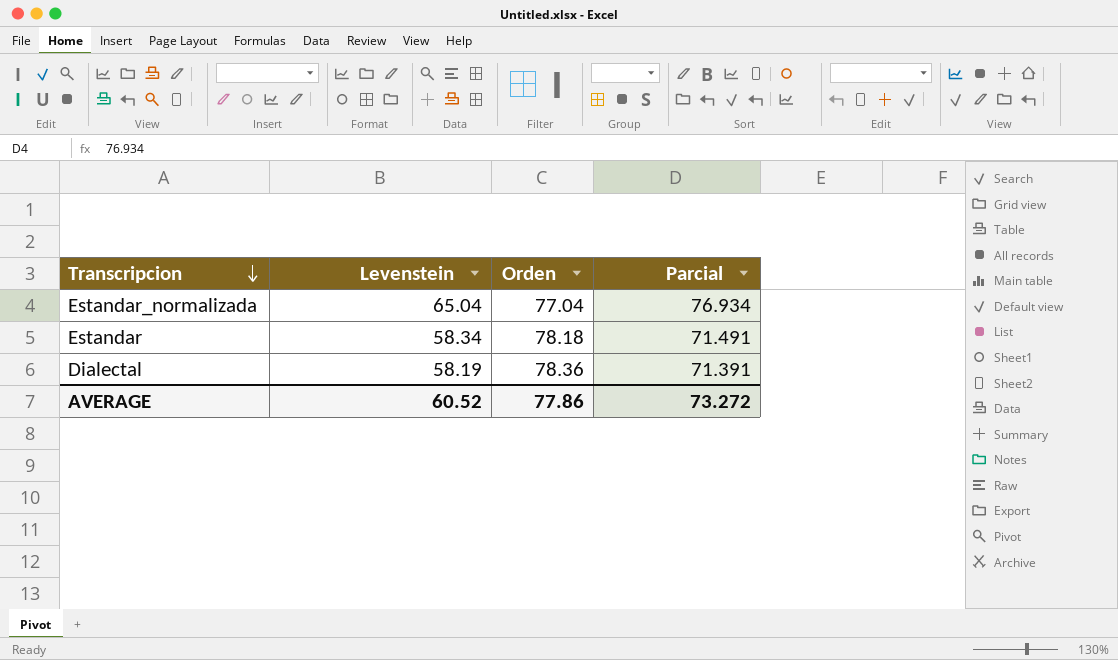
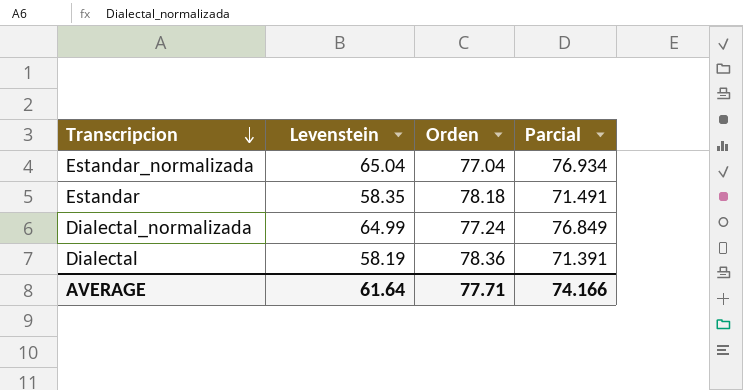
Estandar | Levenstein: 58.34 -> 58.35
row Dialectal_normalizada: none -> 64.99 | 77.24 | 76.849
AVERAGE | Levenstein: 60.52 -> 61.64
AVERAGE | Orden: 77.86 -> 77.71
AVERAGE | Parcial: 73.272 -> 74.166

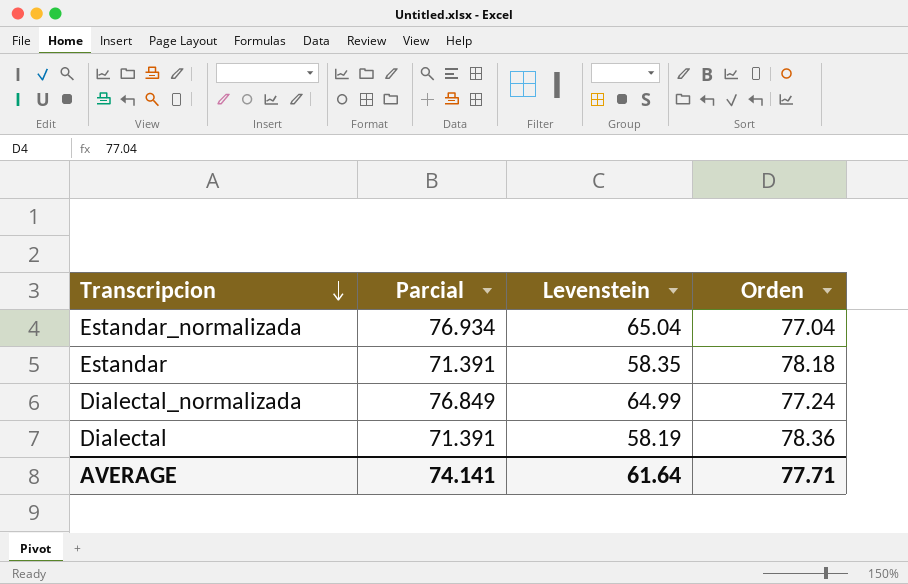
column Parcial | position: 4 -> 2
Estandar | Parcial: 71.491 -> 71.391
AVERAGE | Parcial: 74.166 -> 74.141

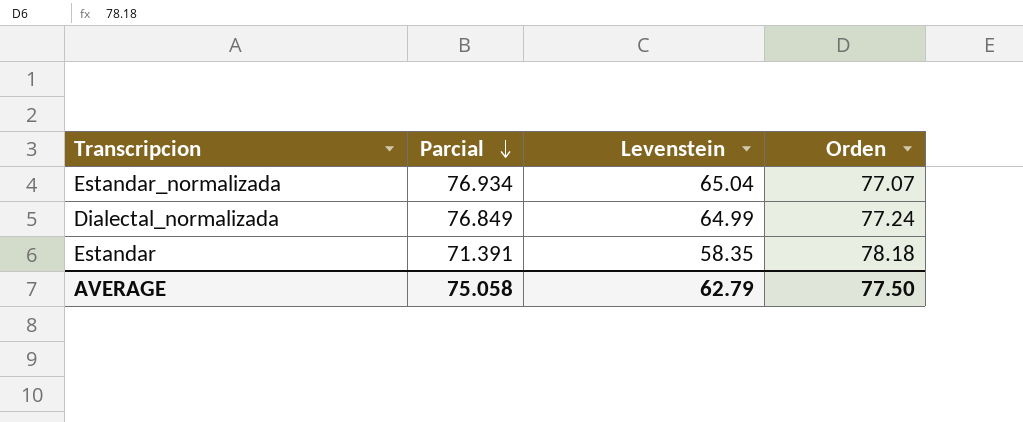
row order: Transcripcion descending -> Parcial descending
row Dialectal: 71.391 | 58.19 | 78.36 -> none
Estandar_normalizada | Orden: 77.04 -> 77.07
AVERAGE | Parcial: 74.141 -> 75.058
AVERAGE | Levenstein: 61.64 -> 62.79
AVERAGE | Orden: 77.71 -> 77.50

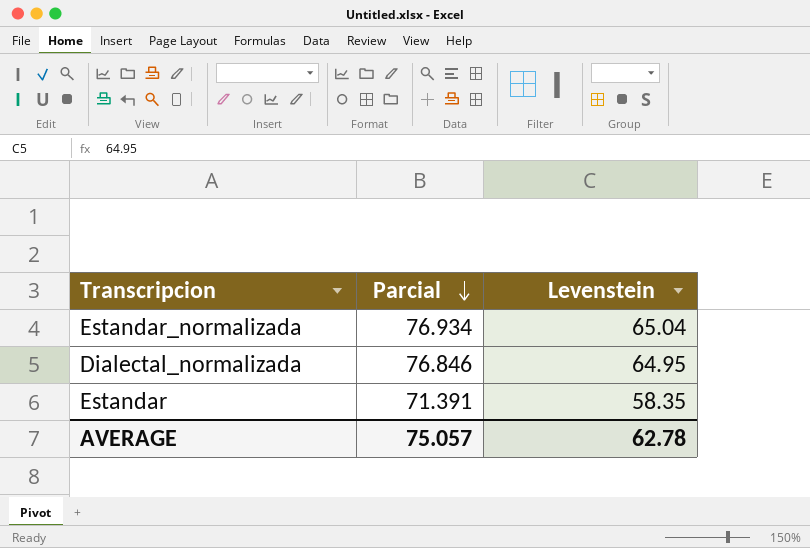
column Orden | position: 4 -> none
Dialectal_normalizada | Parcial: 76.849 -> 76.846
Dialectal_normalizada | Levenstein: 64.99 -> 64.95
AVERAGE | Parcial: 75.058 -> 75.057
AVERAGE | Levenstein: 62.79 -> 62.78

